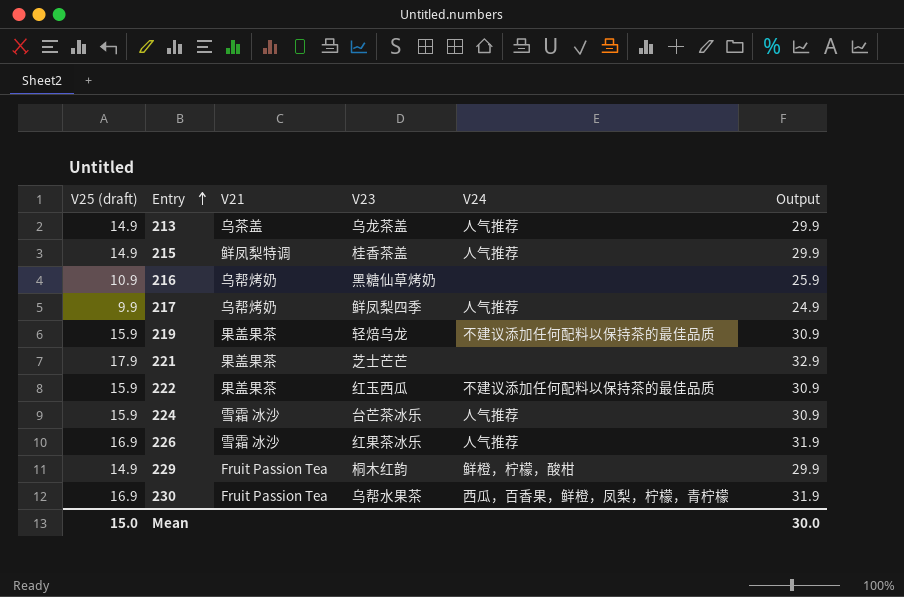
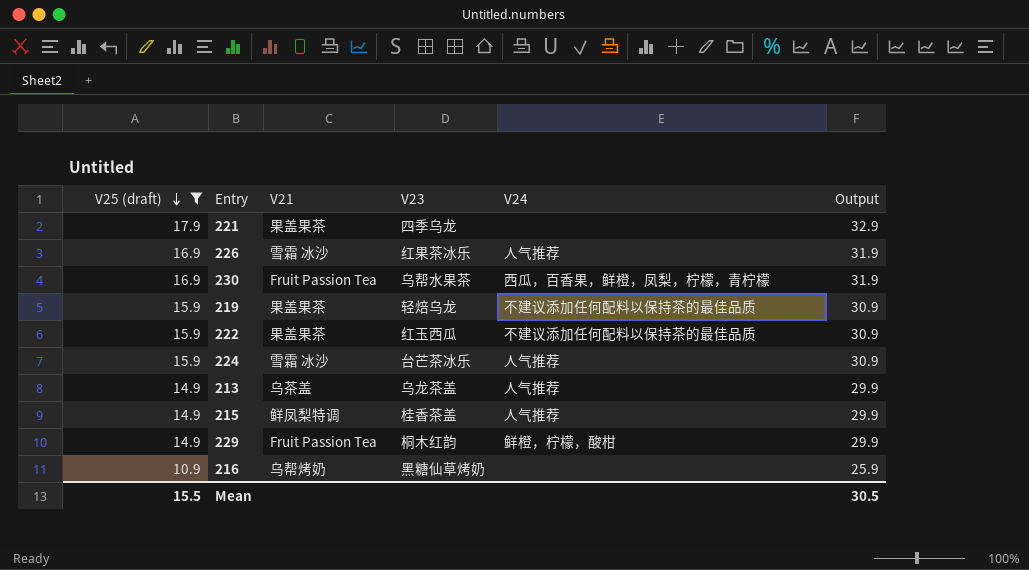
filter: none -> V25 (draft) != 9.9
row order: Entry ascending -> V25 (draft) descending
221 | V23: 芝士芒芒 -> 四季乌龙
Mean | V25 (draft): 15.0 -> 15.5
Mean | Output: 30.0 -> 30.5

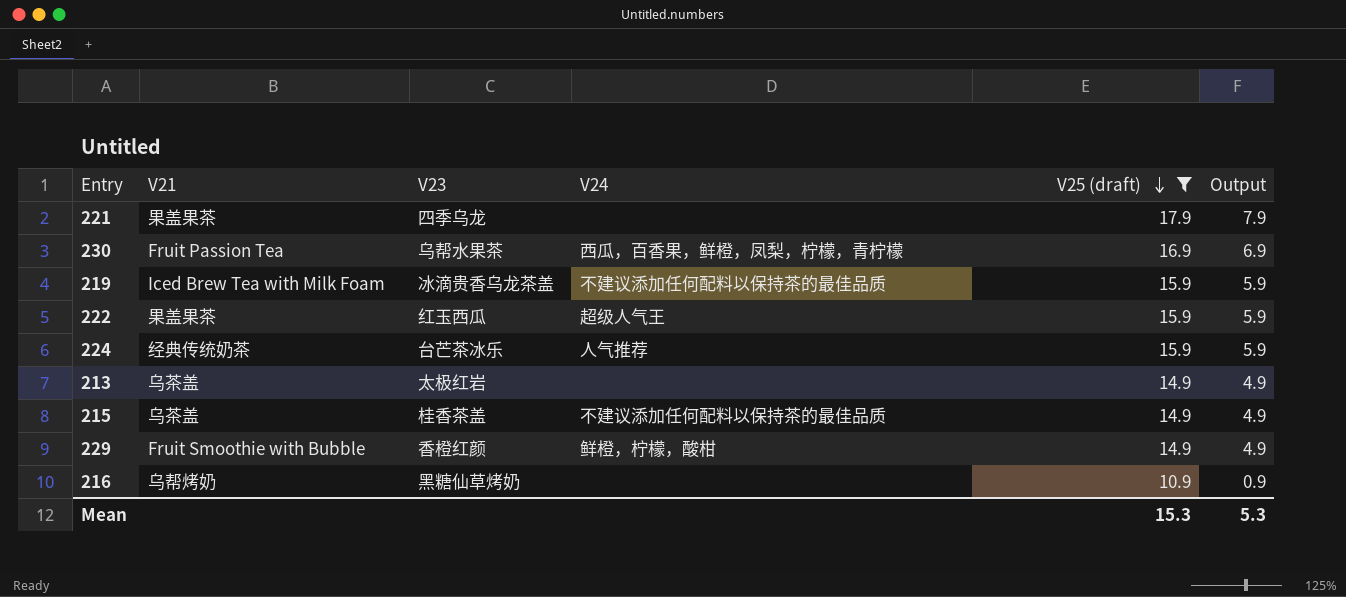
column V25 (draft) | position: 1 -> 5
column Output | formula: [V25 (draft)] + 15 -> [V25 (draft)] - 10
row 226: 16.9 | 雪霜 冰沙 | 红果茶冰乐 | 人气推荐 | 31.9 -> none
219 | V21: 果盖果茶 -> Iced Brew Tea with Milk Foam
219 | V23: 轻焙乌龙 -> 冰滴贵香乌龙茶盖
222 | V24: 不建议添加任何配料以保持茶的最佳品质 -> 超级人气王
224 | V21: 雪霜 冰沙 -> 经典传统奶茶
213 | V23: 乌龙茶盖 -> 太极红岩
213 | V24: 人气推荐 -> none
215 | V21: 鲜凤梨特调 -> 乌茶盖
215 | V24: 人气推荐 -> 不建议添加任何配料以保持茶的最佳品质
229 | V21: Fruit Passion Tea -> Fruit Smoothie with Bubble
229 | V23: 桐木红韵 -> 香橙红颜
Mean | V25 (draft): 15.5 -> 15.3
Mean | Output: 30.5 -> 5.3

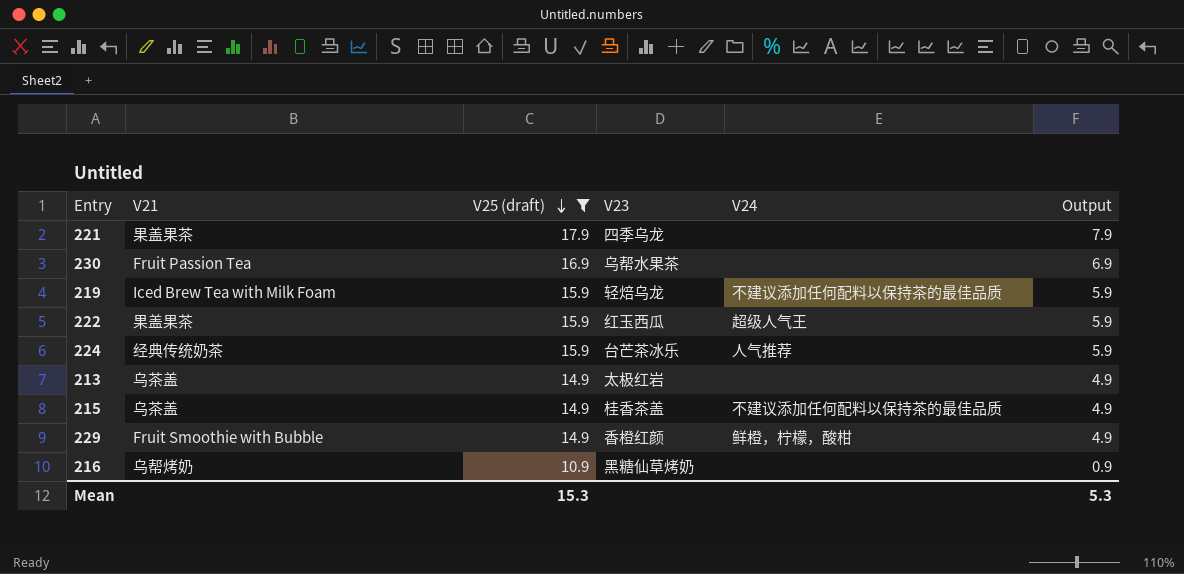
column V25 (draft) | position: 5 -> 3
230 | V24: 西瓜，百香果，鲜橙，凤梨，柠檬，青柠檬 -> none
219 | V23: 冰滴贵香乌龙茶盖 -> 轻焙乌龙

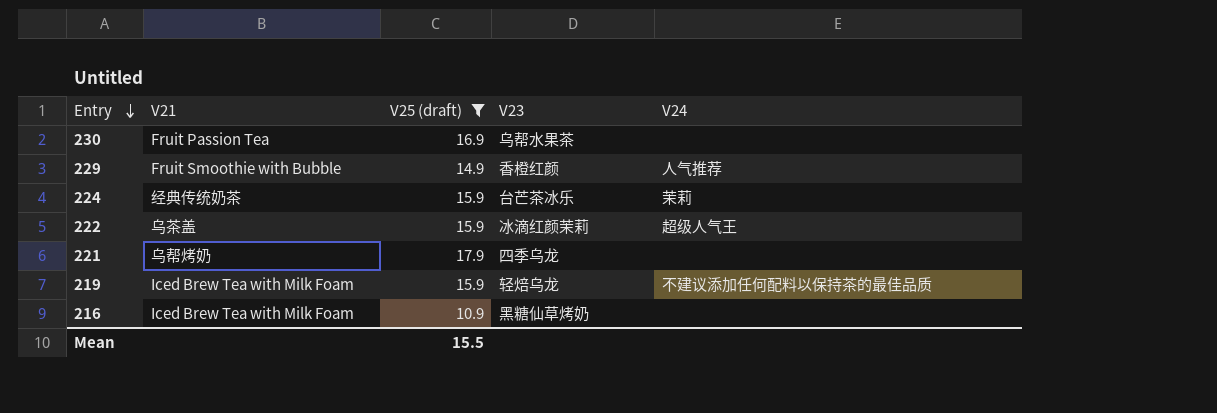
row order: V25 (draft) descending -> Entry descending
column Output | formula: [V25 (draft)] - 10 -> none
row 213: 乌茶盖 | 14.9 | 太极红岩 | none | 4.9 -> none
row 215: 乌茶盖 | 14.9 | 桂香茶盖 | 不建议添加任何配料以保持茶的最佳品质 | 4.9 -> none
229 | V24: 鲜橙，柠檬，酸柑 -> 人气推荐
224 | V24: 人气推荐 -> 茉莉
222 | V21: 果盖果茶 -> 乌茶盖
222 | V23: 红玉西瓜 -> 冰滴红颜茉莉
221 | V21: 果盖果茶 -> 乌帮烤奶
216 | V21: 乌帮烤奶 -> Iced Brew Tea with Milk Foam
Mean | V25 (draft): 15.3 -> 15.5

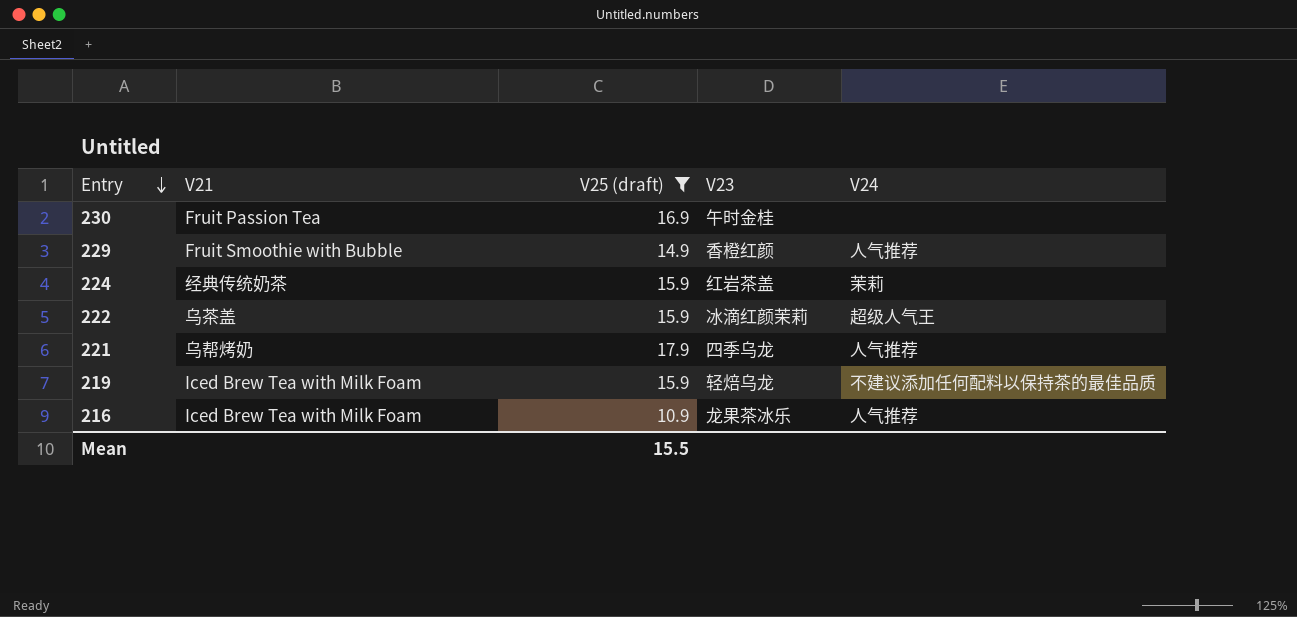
230 | V23: 乌帮水果茶 -> 午时金桂
224 | V23: 台芒茶冰乐 -> 红岩茶盖
221 | V24: none -> 人气推荐
216 | V23: 黑糖仙草烤奶 -> 龙果茶冰乐
216 | V24: none -> 人气推荐

